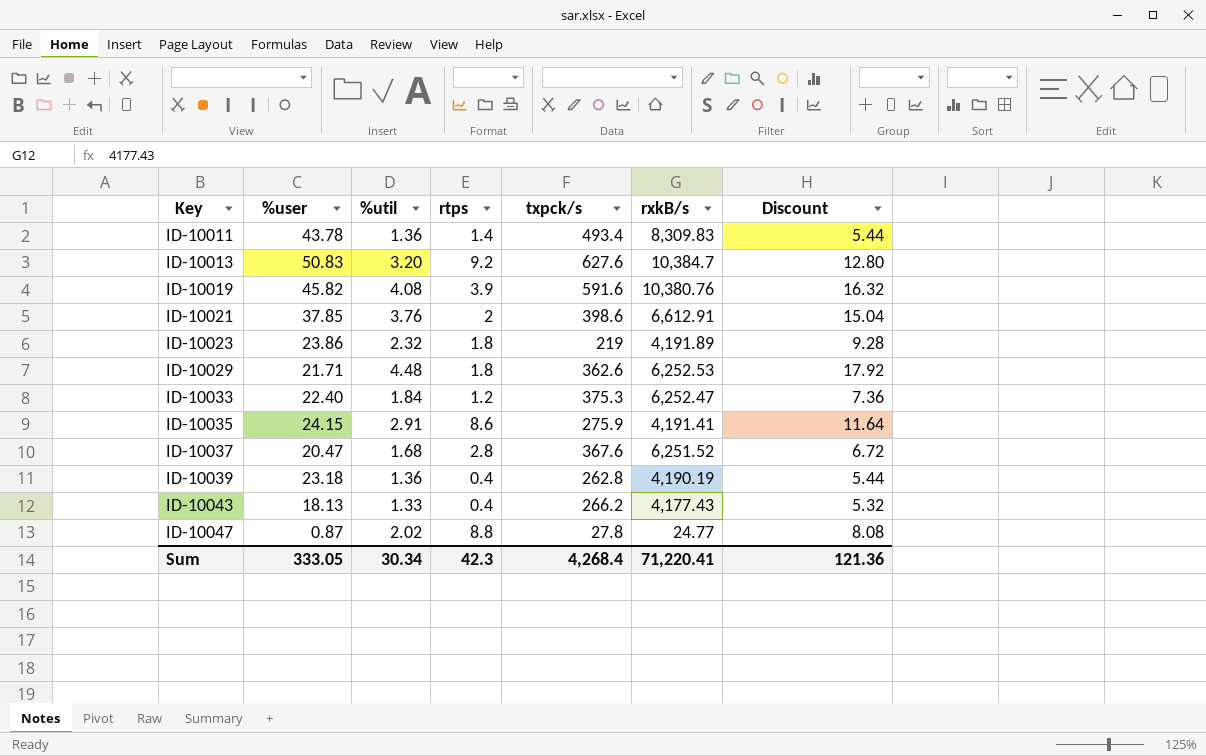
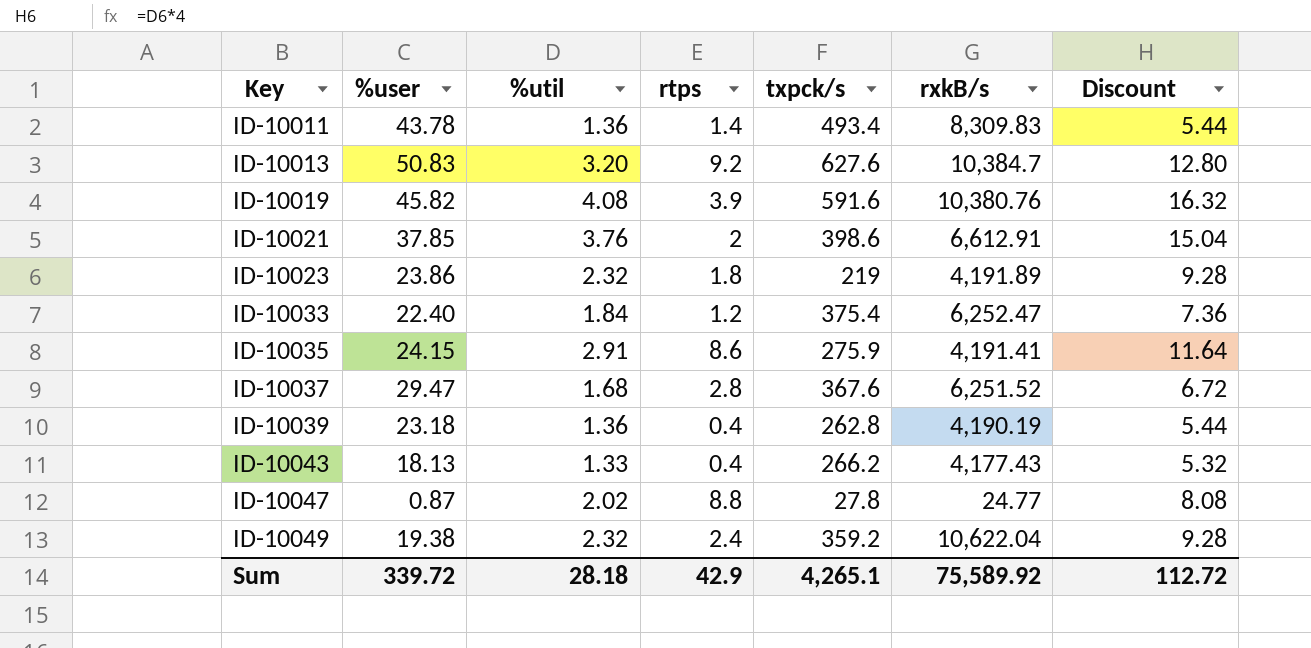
row ID-10029: 21.71 | 4.48 | 1.8 | 362.6 | 6,252.53 | 17.92 -> none
ID-10033 | txpck/s: 375.3 -> 375.4
ID-10037 | %user: 20.47 -> 29.47
row ID-10049: none -> 19.38 | 2.32 | 2.4 | 359.2 | 10,622.04 | 9.28
Sum | %user: 333.05 -> 339.72
Sum | %util: 30.34 -> 28.18
Sum | rtps: 42.3 -> 42.9
Sum | txpck/s: 4,268.4 -> 4,265.1
Sum | rxkB/s: 71,220.41 -> 75,589.92
Sum | Discount: 121.36 -> 112.72

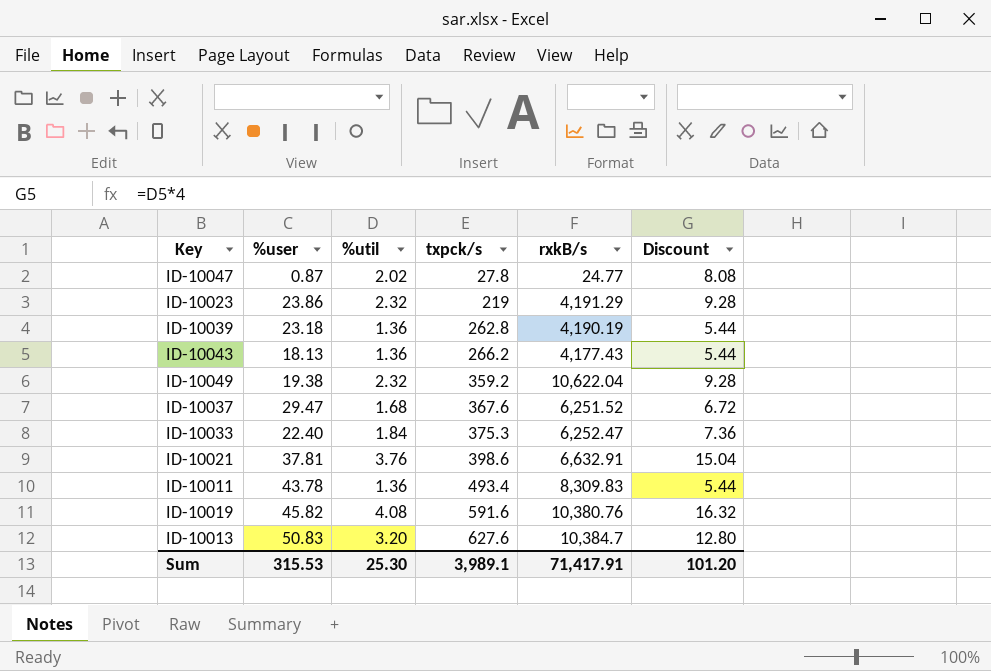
row order: Key ascending -> txpck/s ascending
column rtps | position: 4 -> none
row ID-10035: 24.15 | 2.91 | 8.6 | 275.9 | 4,191.41 | 11.64 -> none
ID-10023 | rxkB/s: 4,191.89 -> 4,191.29
ID-10043 | %util: 1.33 -> 1.36
ID-10043 | Discount: 5.32 -> 5.44
ID-10033 | txpck/s: 375.4 -> 375.3
ID-10021 | %user: 37.85 -> 37.81
ID-10021 | rxkB/s: 6,612.91 -> 6,632.91
Sum | %user: 339.72 -> 315.53
Sum | %util: 28.18 -> 25.30
Sum | txpck/s: 4,265.1 -> 3,989.1
Sum | rxkB/s: 75,589.92 -> 71,417.91
Sum | Discount: 112.72 -> 101.20

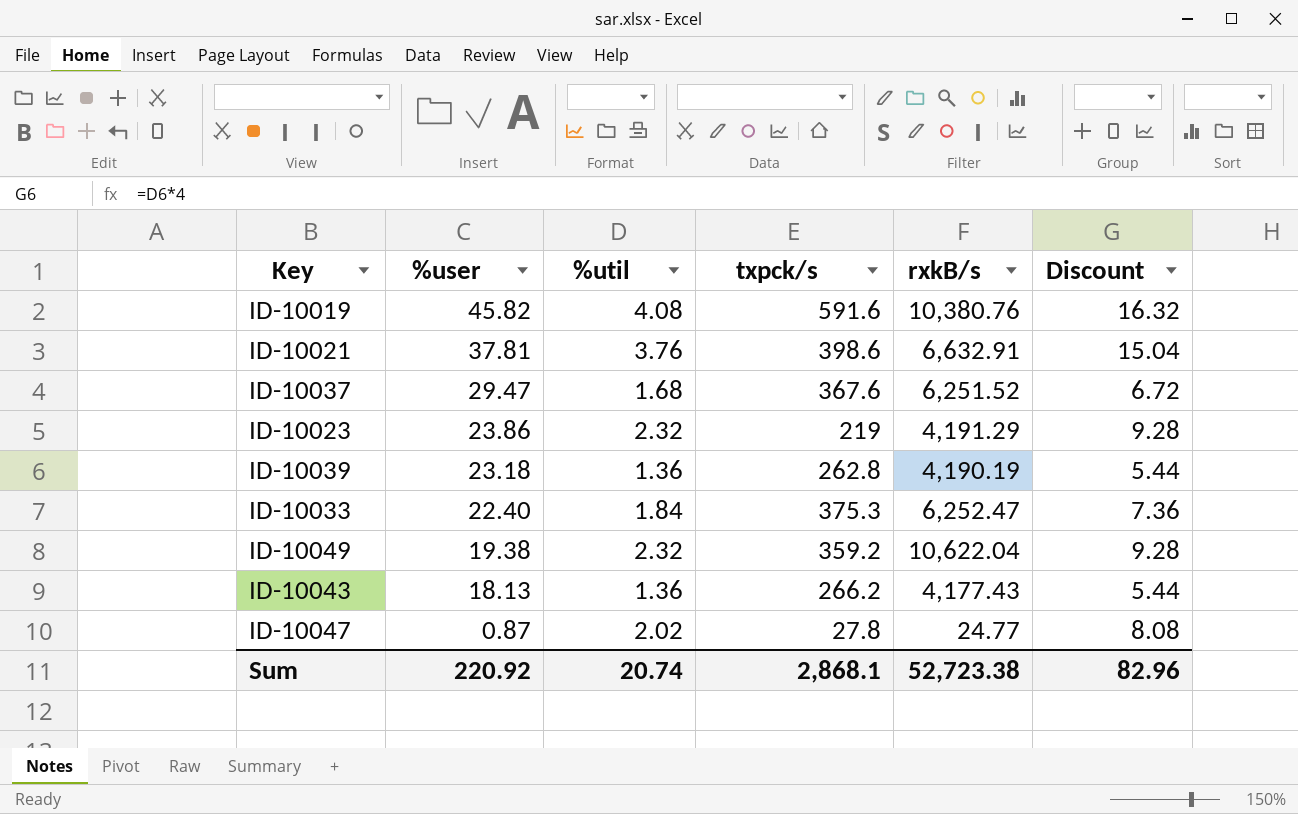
row order: txpck/s ascending -> %user descending
row ID-10011: 43.78 | 1.36 | 493.4 | 8,309.83 | 5.44 -> none
row ID-10013: 50.83 | 3.20 | 627.6 | 10,384.7 | 12.80 -> none
Sum | %user: 315.53 -> 220.92
Sum | %util: 25.30 -> 20.74
Sum | txpck/s: 3,989.1 -> 2,868.1
Sum | rxkB/s: 71,417.91 -> 52,723.38
Sum | Discount: 101.20 -> 82.96

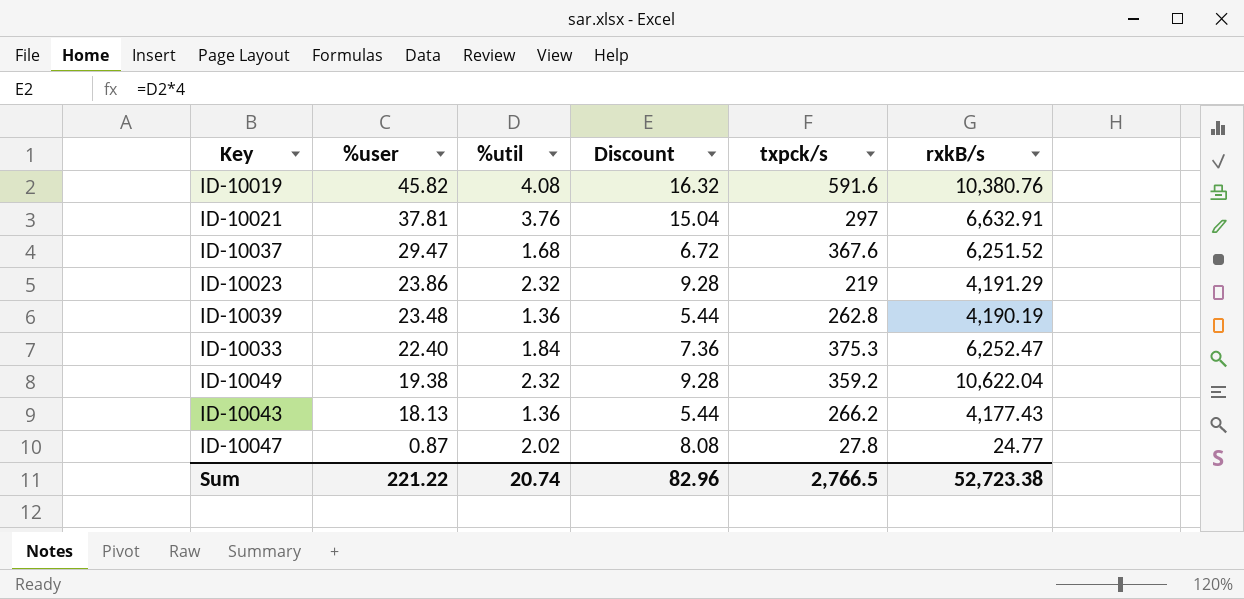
column Discount | position: 6 -> 4
ID-10021 | txpck/s: 398.6 -> 297
ID-10039 | %user: 23.18 -> 23.48
Sum | %user: 220.92 -> 221.22
Sum | txpck/s: 2,868.1 -> 2,766.5

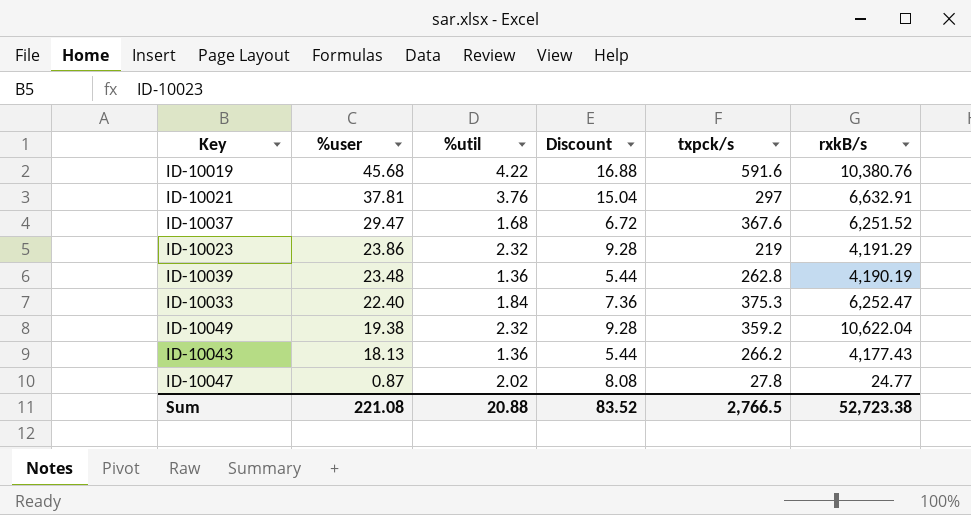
ID-10019 | %user: 45.82 -> 45.68
ID-10019 | %util: 4.08 -> 4.22
ID-10019 | Discount: 16.32 -> 16.88
Sum | %user: 221.22 -> 221.08
Sum | %util: 20.74 -> 20.88
Sum | Discount: 82.96 -> 83.52

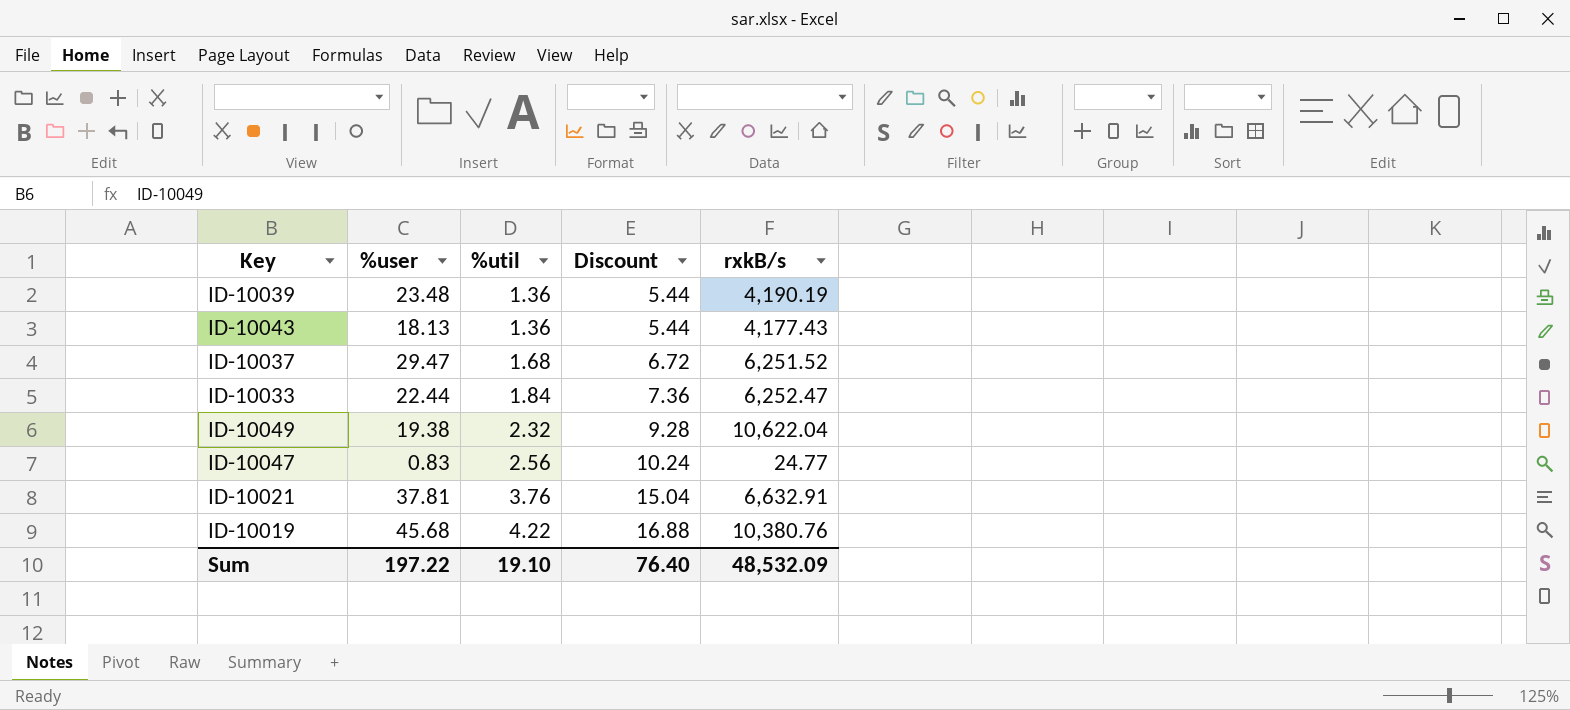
row order: %user descending -> %util ascending
column txpck/s | position: 5 -> none
row ID-10023: 23.86 | 2.32 | 9.28 | 219 | 4,191.29 -> none
ID-10033 | %user: 22.40 -> 22.44
ID-10047 | %user: 0.87 -> 0.83
ID-10047 | %util: 2.02 -> 2.56
ID-10047 | Discount: 8.08 -> 10.24
Sum | %user: 221.08 -> 197.22
Sum | %util: 20.88 -> 19.10
Sum | Discount: 83.52 -> 76.40
Sum | rxkB/s: 52,723.38 -> 48,532.09

